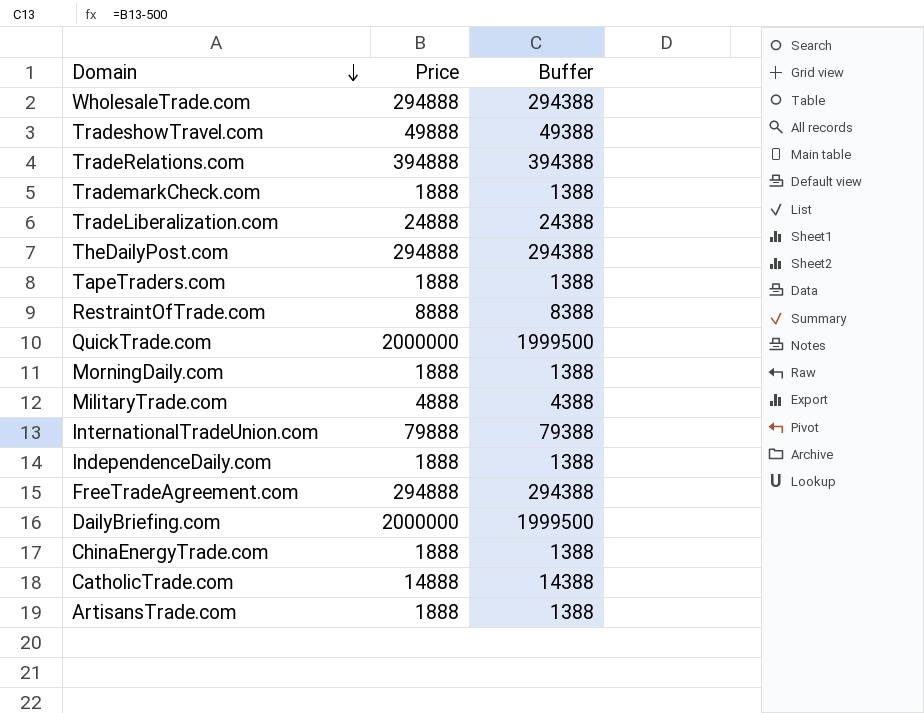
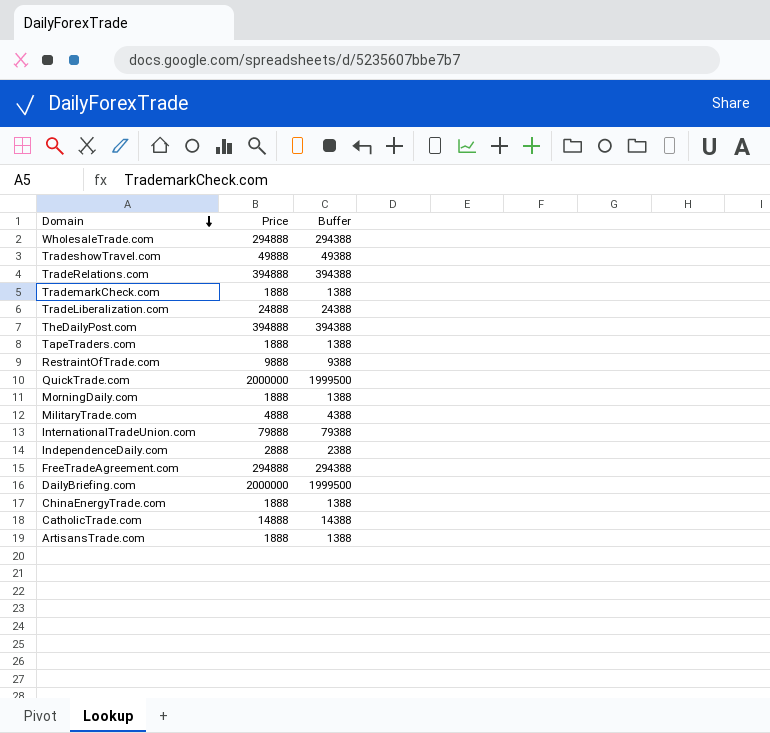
TheDailyPost.com | Price: 294888 -> 394888
TheDailyPost.com | Buffer: 294388 -> 394388
RestraintOfTrade.com | Price: 8888 -> 9888
RestraintOfTrade.com | Buffer: 8388 -> 9388
IndependenceDaily.com | Price: 1888 -> 2888
IndependenceDaily.com | Buffer: 1388 -> 2388

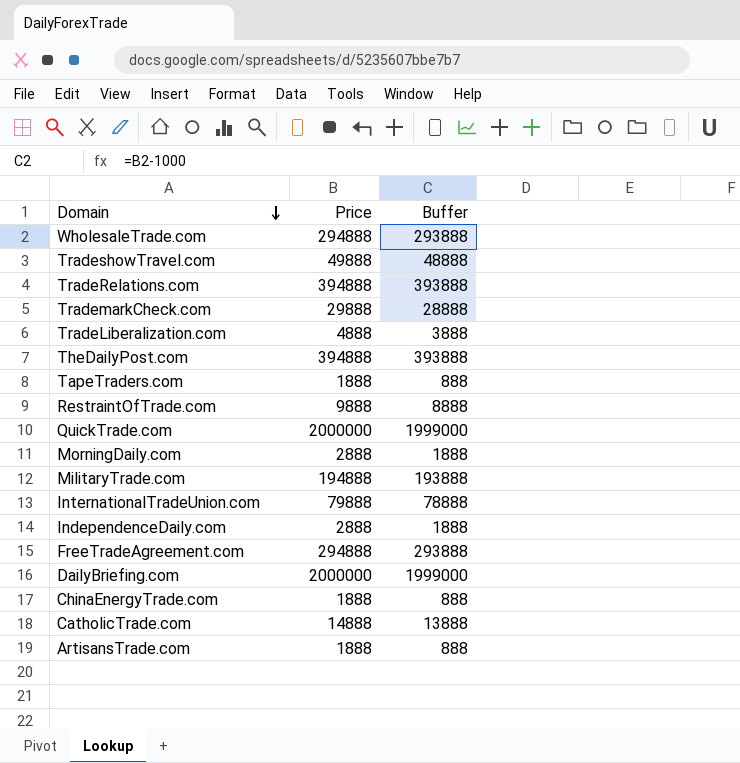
column Buffer | formula: [Price] - 500 -> [Price] - 1000
TrademarkCheck.com | Price: 1888 -> 29888
TradeLiberalization.com | Price: 24888 -> 4888
MorningDaily.com | Price: 1888 -> 2888
MilitaryTrade.com | Price: 4888 -> 194888

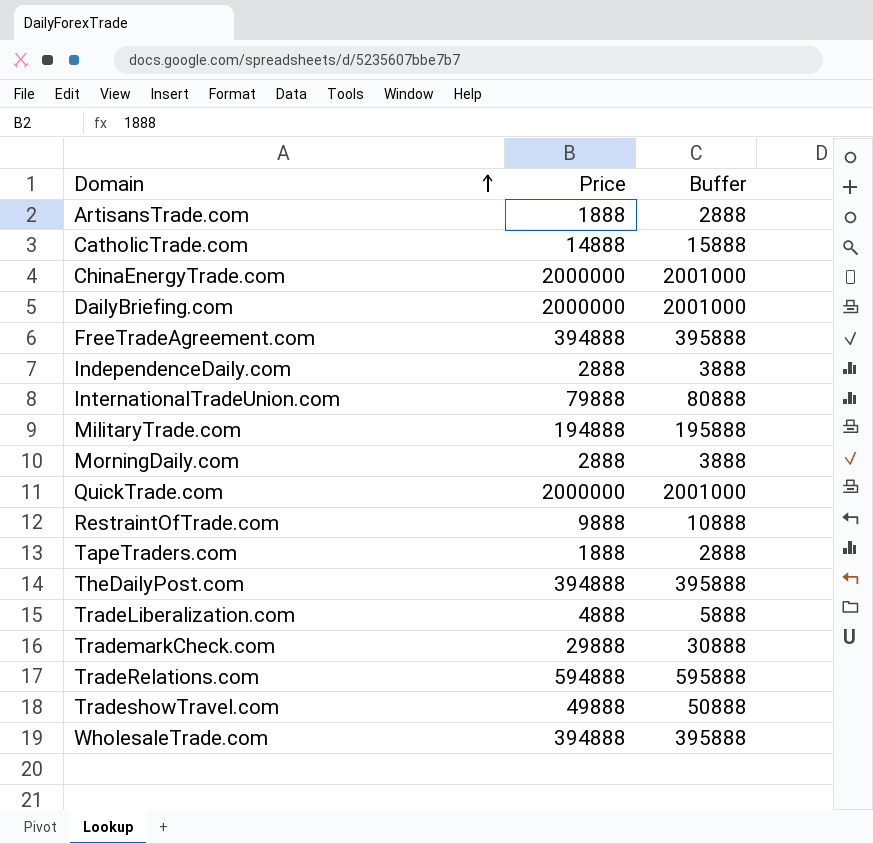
row order: Domain descending -> Domain ascending
column Buffer | formula: [Price] - 1000 -> [Price] + 1000
ChinaEnergyTrade.com | Price: 1888 -> 2000000
FreeTradeAgreement.com | Price: 294888 -> 394888
TradeRelations.com | Price: 394888 -> 594888
WholesaleTrade.com | Price: 294888 -> 394888

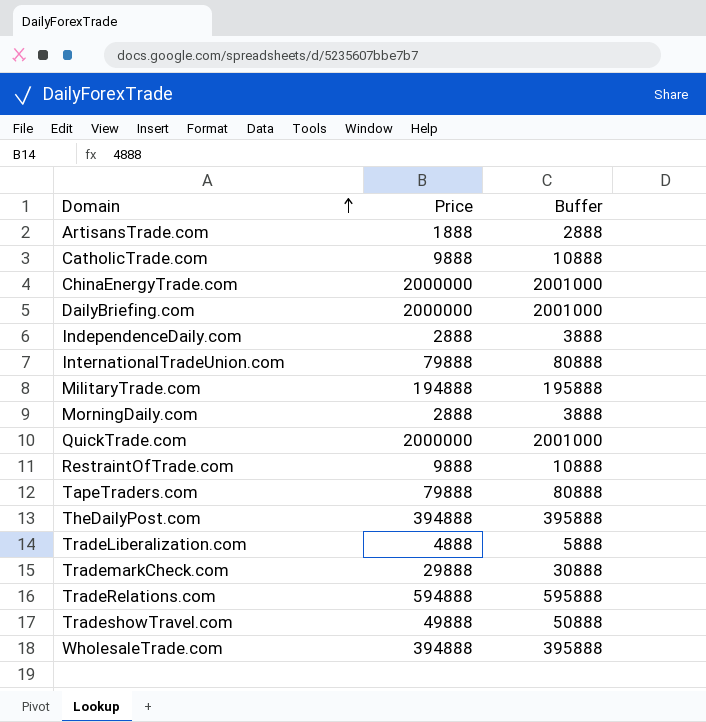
row FreeTradeAgreement.com: 394888 | 395888 -> none
CatholicTrade.com | Price: 14888 -> 9888
CatholicTrade.com | Buffer: 15888 -> 10888
TapeTraders.com | Price: 1888 -> 79888
TapeTraders.com | Buffer: 2888 -> 80888

